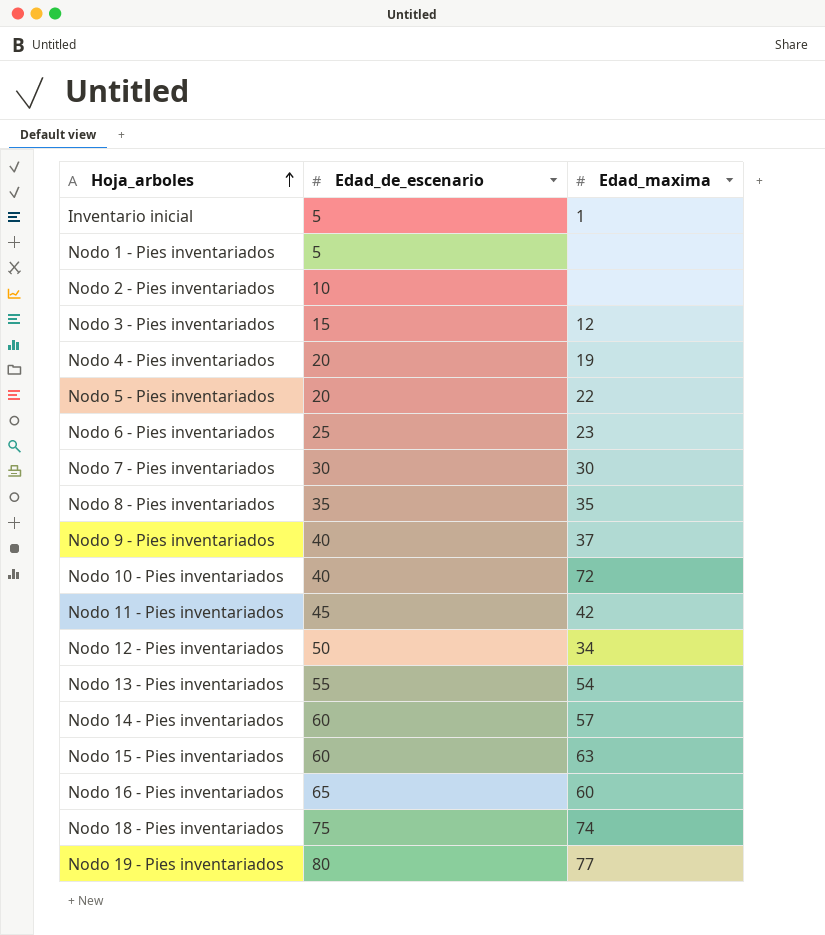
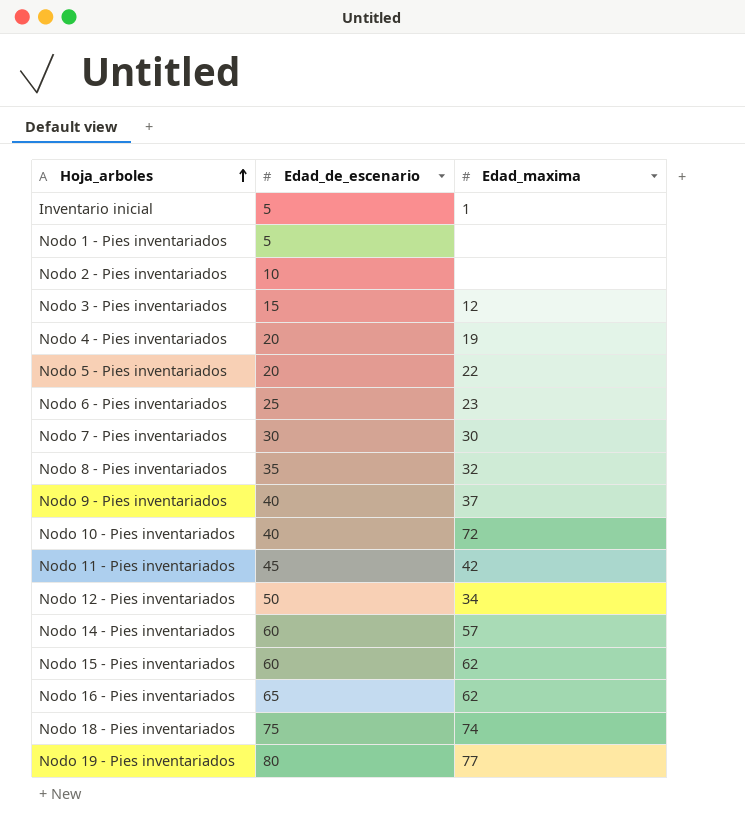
row Nodo 13 - Pies inventariados: 55 | 54 -> none
Nodo 8 - Pies inventariados | Edad_maxima: 35 -> 32
Nodo 15 - Pies inventariados | Edad_maxima: 63 -> 62
Nodo 16 - Pies inventariados | Edad_maxima: 60 -> 62

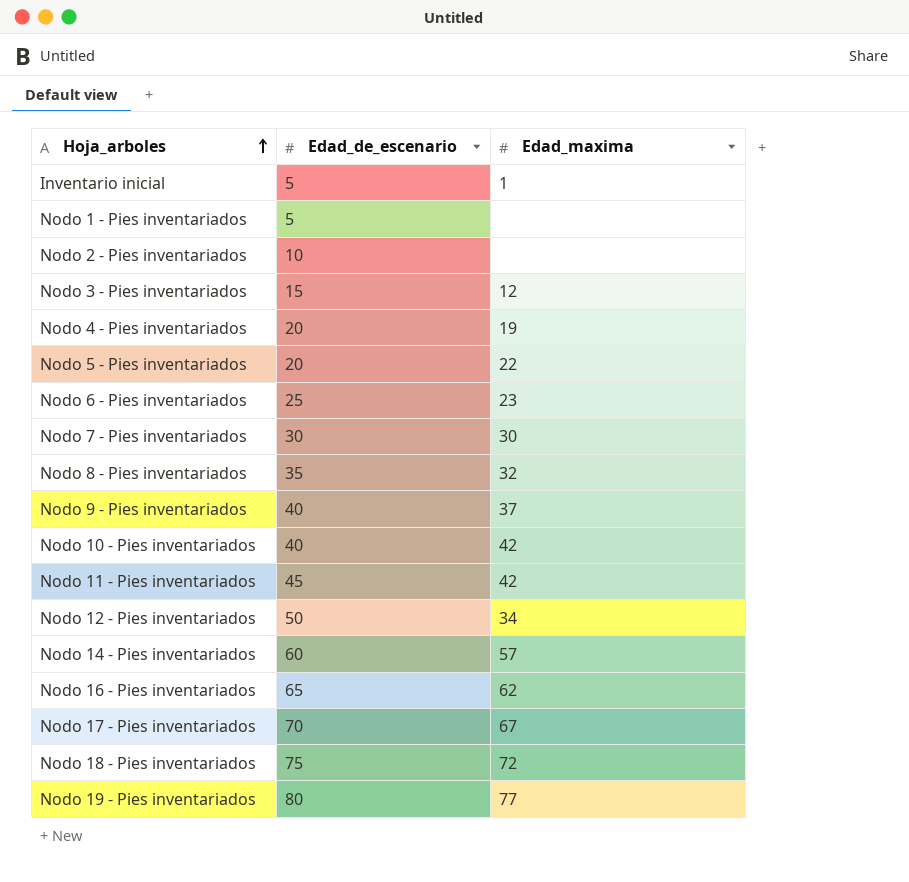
row Nodo 15 - Pies inventariados: 60 | 62 -> none
Nodo 10 - Pies inventariados | Edad_maxima: 72 -> 42
row Nodo 17 - Pies inventariados: none -> 70 | 67
Nodo 18 - Pies inventariados | Edad_maxima: 74 -> 72

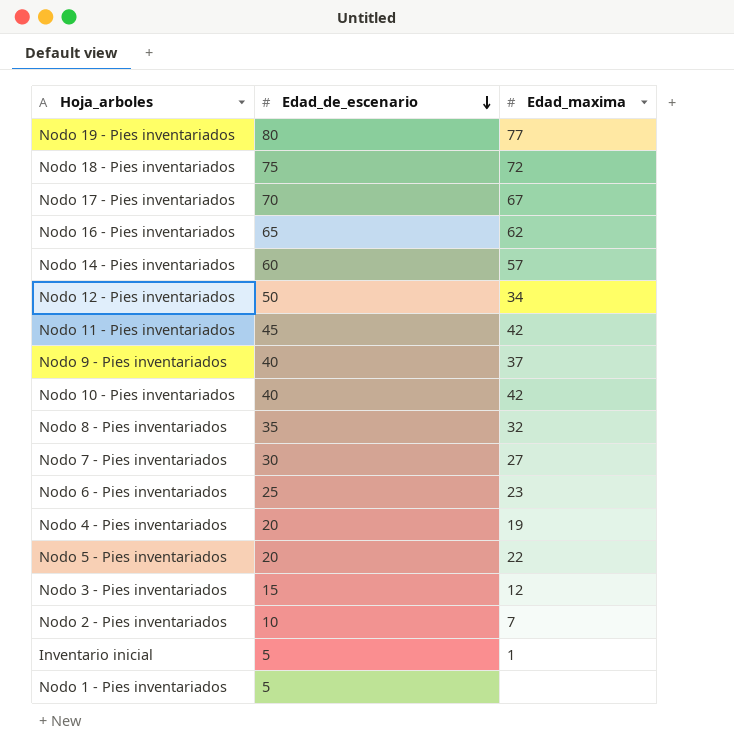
row order: Hoja_arboles ascending -> Edad_de_escenario descending
Nodo 7 - Pies inventariados | Edad_maxima: 30 -> 27
Nodo 2 - Pies inventariados | Edad_maxima: none -> 7

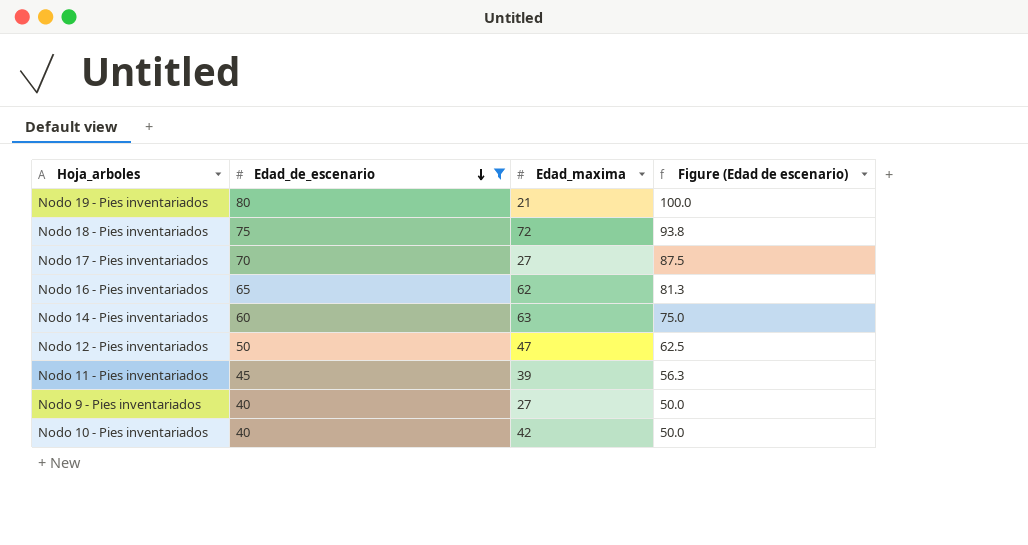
filter: none -> Edad_de_escenario >= 40
column Figure (Edad de escenario) | formula: none -> [Edad_de_escenario] * 1.25
Nodo 19 - Pies inventariados | Edad_maxima: 77 -> 21
Nodo 17 - Pies inventariados | Edad_maxima: 67 -> 27
Nodo 14 - Pies inventariados | Edad_maxima: 57 -> 63
Nodo 12 - Pies inventariados | Edad_maxima: 34 -> 47
Nodo 11 - Pies inventariados | Edad_maxima: 42 -> 39
Nodo 9 - Pies inventariados | Edad_maxima: 37 -> 27

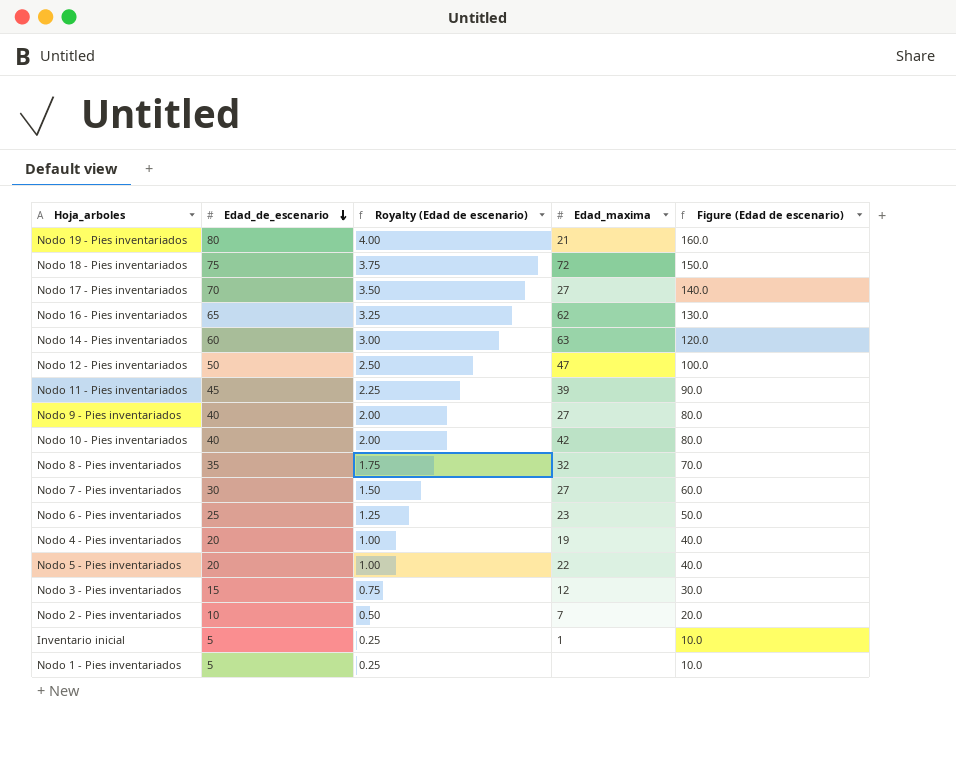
filter: Edad_de_escenario >= 40 -> none
column Royalty (Edad de escenario) | formula: none -> [Edad_de_escenario] * 0.05
column Figure (Edad de escenario) | formula: [Edad_de_escenario] * 1.25 -> [Edad_de_escenario] * 2

